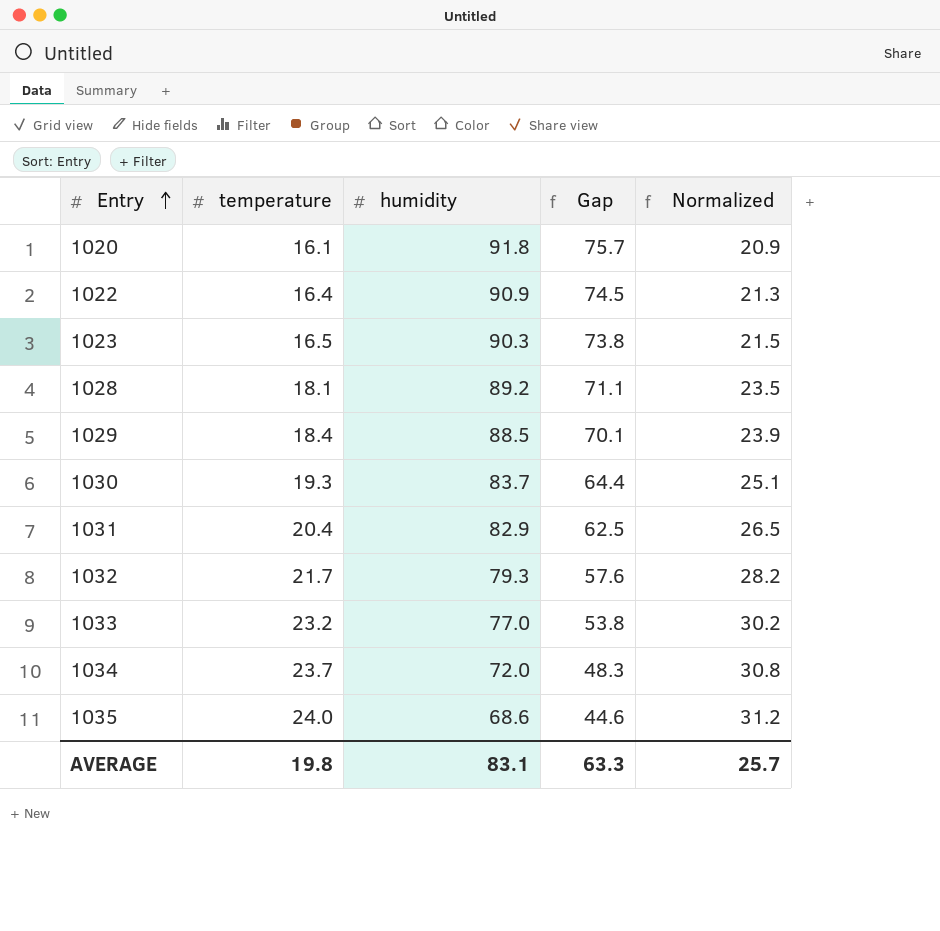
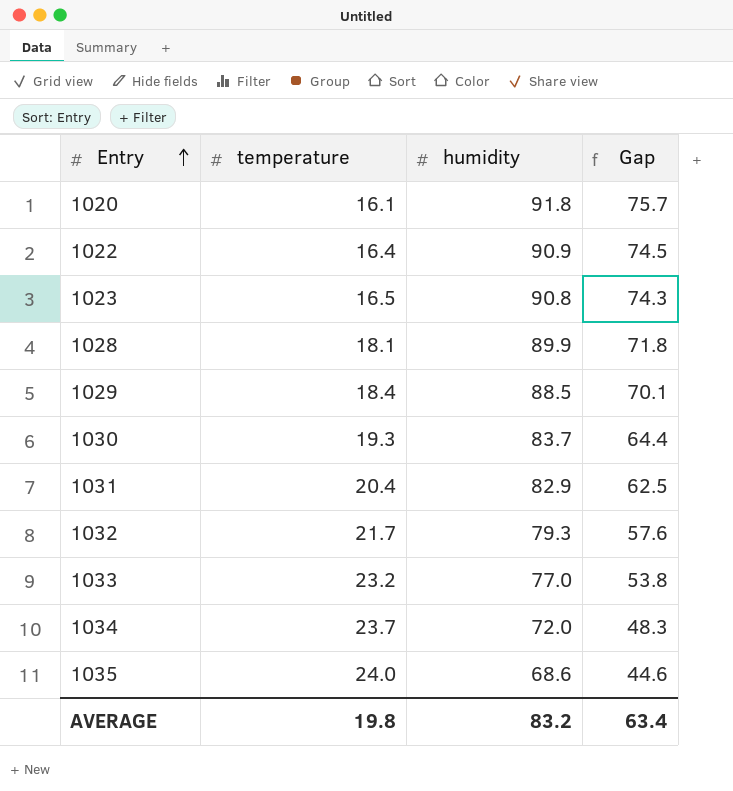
column Normalized | formula: [temperature] * 1.3 -> none
1023 | humidity: 90.3 -> 90.8
1023 | Gap: 73.8 -> 74.3
1028 | humidity: 89.2 -> 89.9
1028 | Gap: 71.1 -> 71.8
AVERAGE | humidity: 83.1 -> 83.2
AVERAGE | Gap: 63.3 -> 63.4

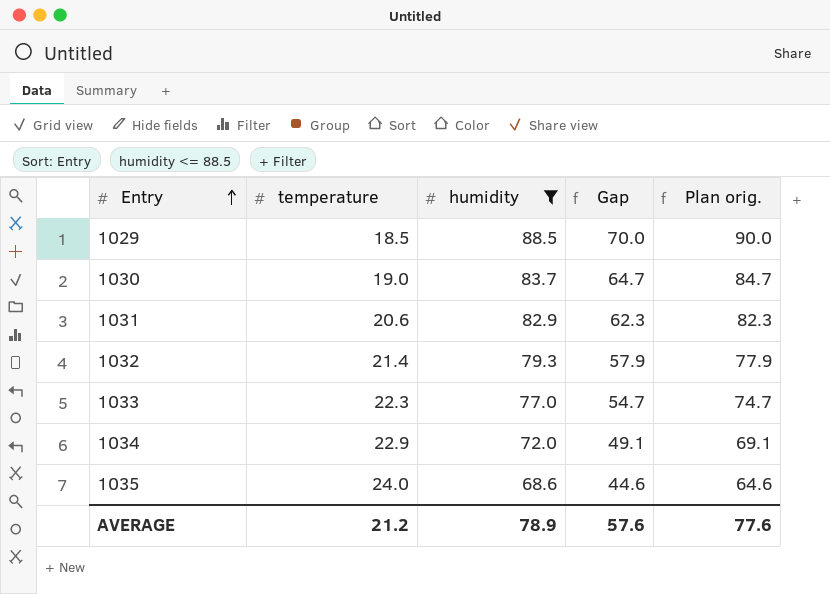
filter: none -> humidity <= 88.5
column Plan orig. | formula: none -> [Gap] + 20
1029 | temperature: 18.4 -> 18.5
1029 | Gap: 70.1 -> 70.0
1030 | temperature: 19.3 -> 19.0
1030 | Gap: 64.4 -> 64.7
1031 | temperature: 20.4 -> 20.6
1031 | Gap: 62.5 -> 62.3
1032 | temperature: 21.7 -> 21.4
1032 | Gap: 57.6 -> 57.9
1033 | temperature: 23.2 -> 22.3
1033 | Gap: 53.8 -> 54.7
1034 | temperature: 23.7 -> 22.9
1034 | Gap: 48.3 -> 49.1
AVERAGE | temperature: 19.8 -> 21.2
AVERAGE | humidity: 83.2 -> 78.9
AVERAGE | Gap: 63.4 -> 57.6

